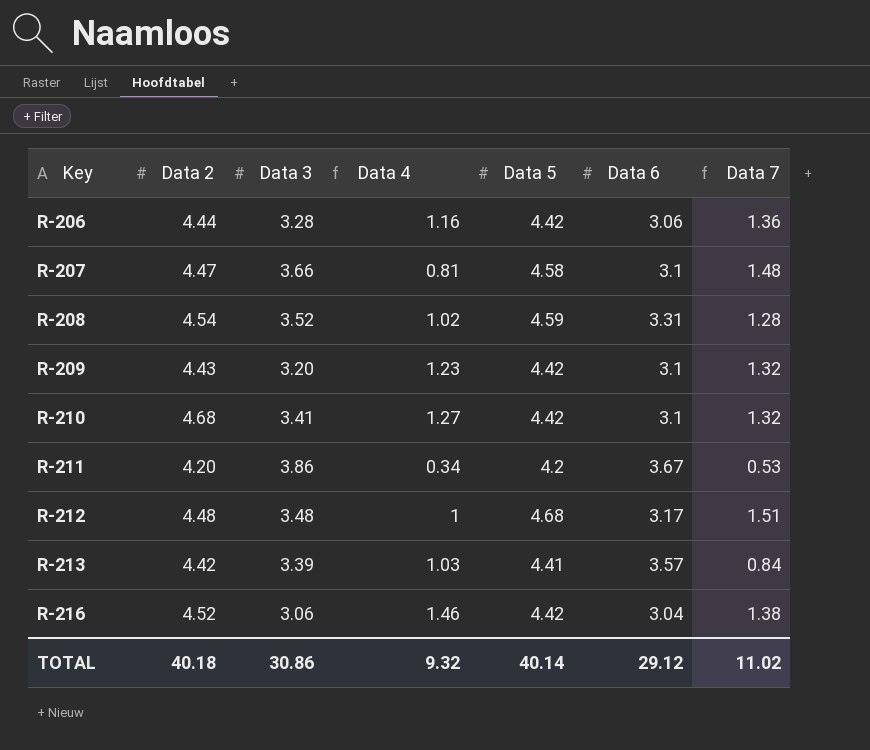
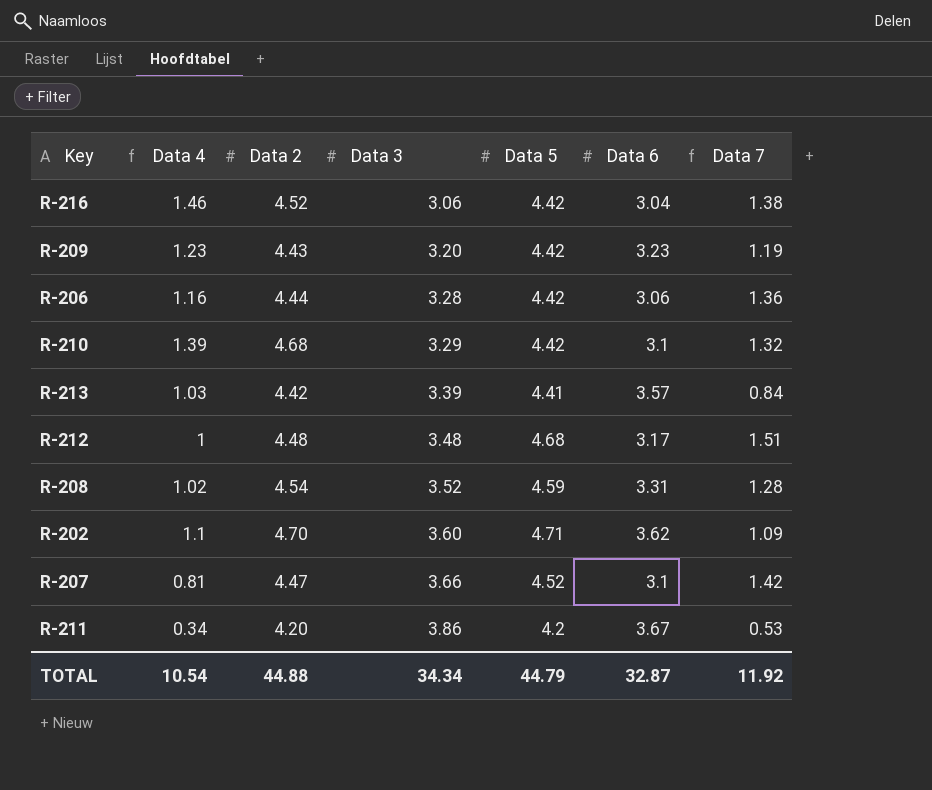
row order: Key ascending -> Data 3 ascending
column Data 4 | position: 4 -> 2
R-209 | Data 6: 3.1 -> 3.23
R-209 | Data 7: 1.32 -> 1.19
R-210 | Data 4: 1.27 -> 1.39
R-210 | Data 3: 3.41 -> 3.29
row R-202: none -> 1.1 | 4.70 | 3.60 | 4.71 | 3.62 | 1.09
R-207 | Data 5: 4.58 -> 4.52
R-207 | Data 7: 1.48 -> 1.42
TOTAL | Data 4: 9.32 -> 10.54
TOTAL | Data 2: 40.18 -> 44.88
TOTAL | Data 3: 30.86 -> 34.34
TOTAL | Data 5: 40.14 -> 44.79
TOTAL | Data 6: 29.12 -> 32.87
TOTAL | Data 7: 11.02 -> 11.92

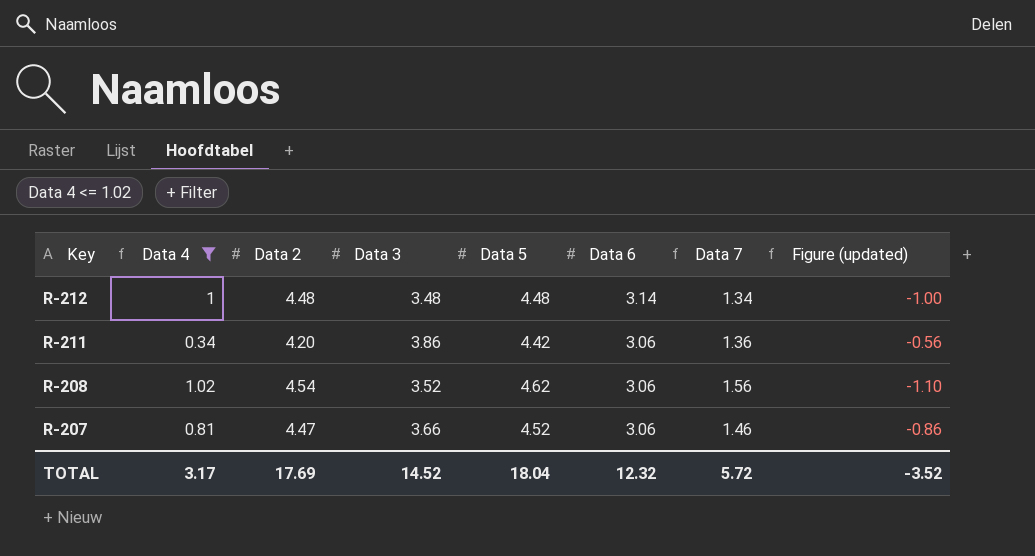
filter: none -> Data 4 <= 1.02
row order: Data 3 ascending -> Key descending
column Figure (updated) | formula: none -> [Data 3] - [Data 5]
R-212 | Data 5: 4.68 -> 4.48
R-212 | Data 6: 3.17 -> 3.14
R-212 | Data 7: 1.51 -> 1.34
R-211 | Data 5: 4.2 -> 4.42
R-211 | Data 6: 3.67 -> 3.06
R-211 | Data 7: 0.53 -> 1.36
R-208 | Data 5: 4.59 -> 4.62
R-208 | Data 6: 3.31 -> 3.06
R-208 | Data 7: 1.28 -> 1.56
R-207 | Data 6: 3.1 -> 3.06
R-207 | Data 7: 1.42 -> 1.46
TOTAL | Data 4: 10.54 -> 3.17
TOTAL | Data 2: 44.88 -> 17.69
TOTAL | Data 3: 34.34 -> 14.52
TOTAL | Data 5: 44.79 -> 18.04
TOTAL | Data 6: 32.87 -> 12.32
TOTAL | Data 7: 11.92 -> 5.72

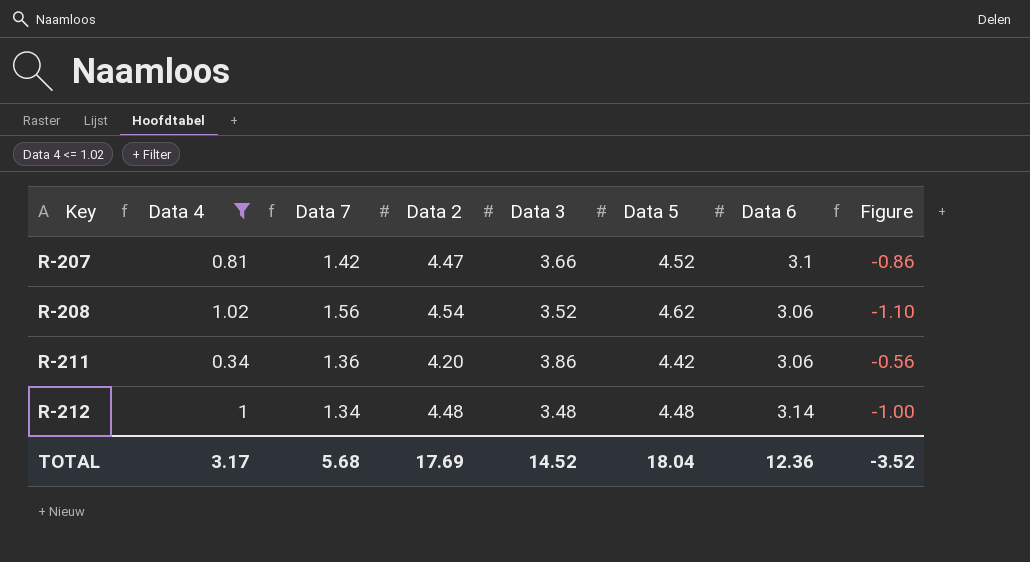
row order: Key descending -> Key ascending
column Data 7 | position: 7 -> 3
column name: Figure (updated) -> Figure
R-207 | Data 7: 1.46 -> 1.42
R-207 | Data 6: 3.06 -> 3.1
TOTAL | Data 7: 5.72 -> 5.68
TOTAL | Data 6: 12.32 -> 12.36

